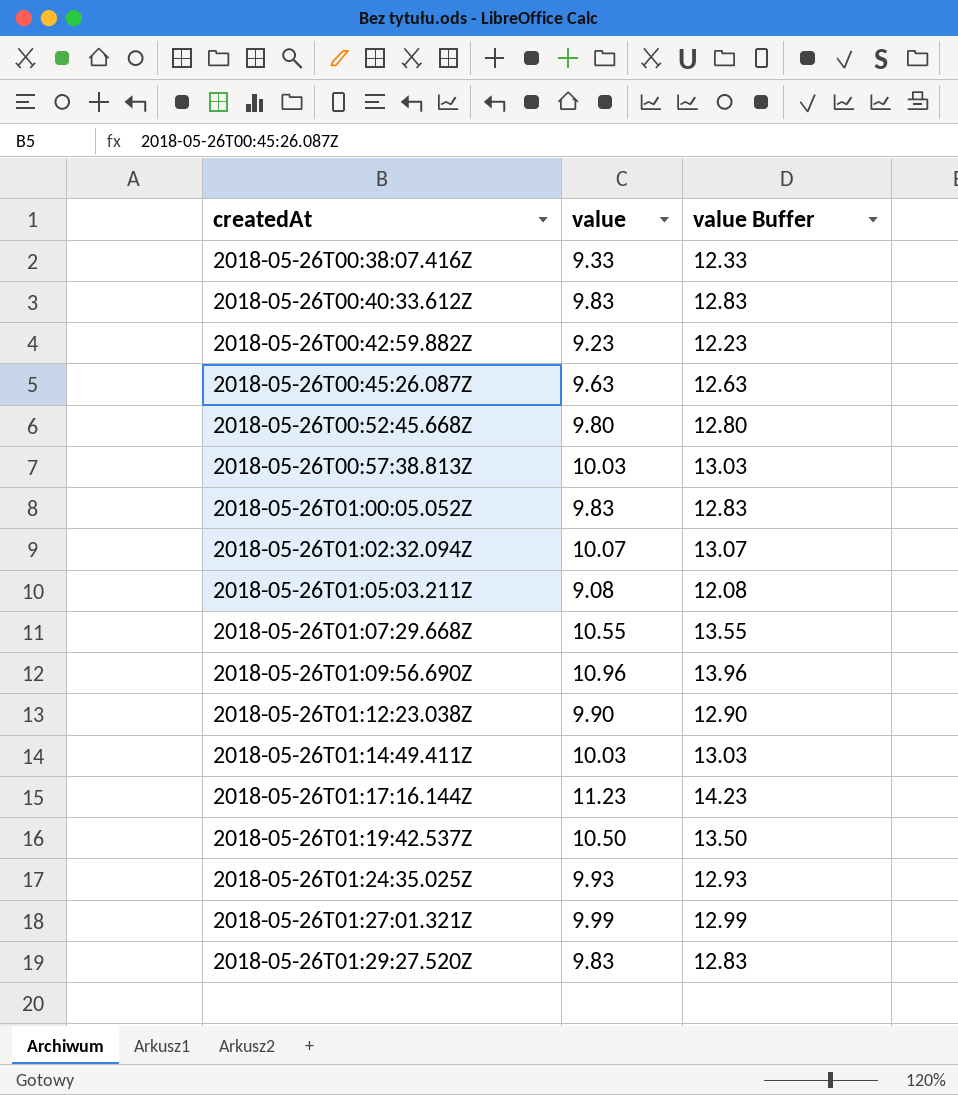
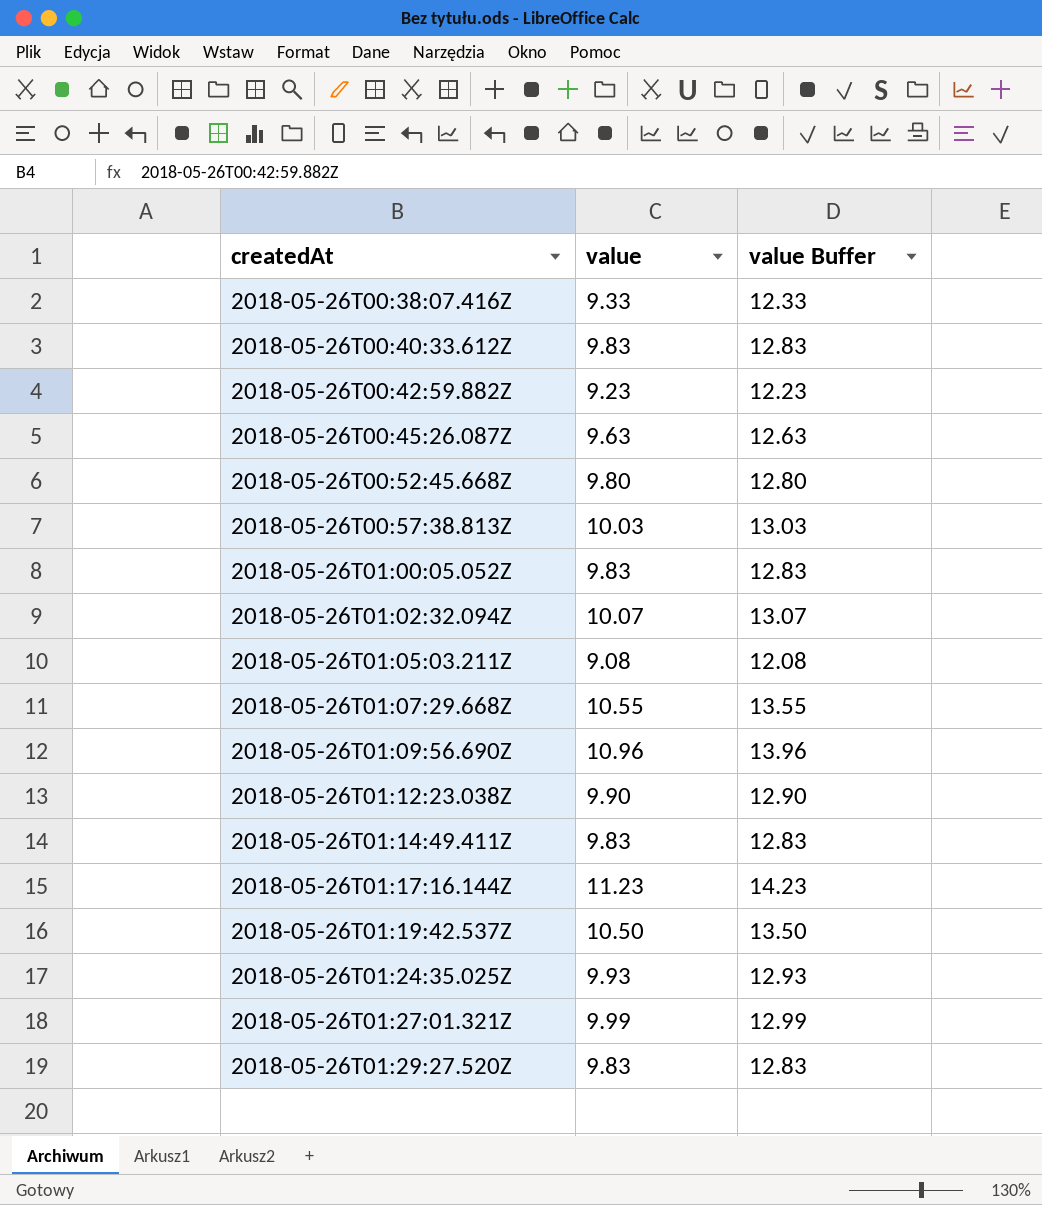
2018-05-26T01:14:49.411Z | value: 10.03 -> 9.83
2018-05-26T01:14:49.411Z | value Buffer: 13.03 -> 12.83

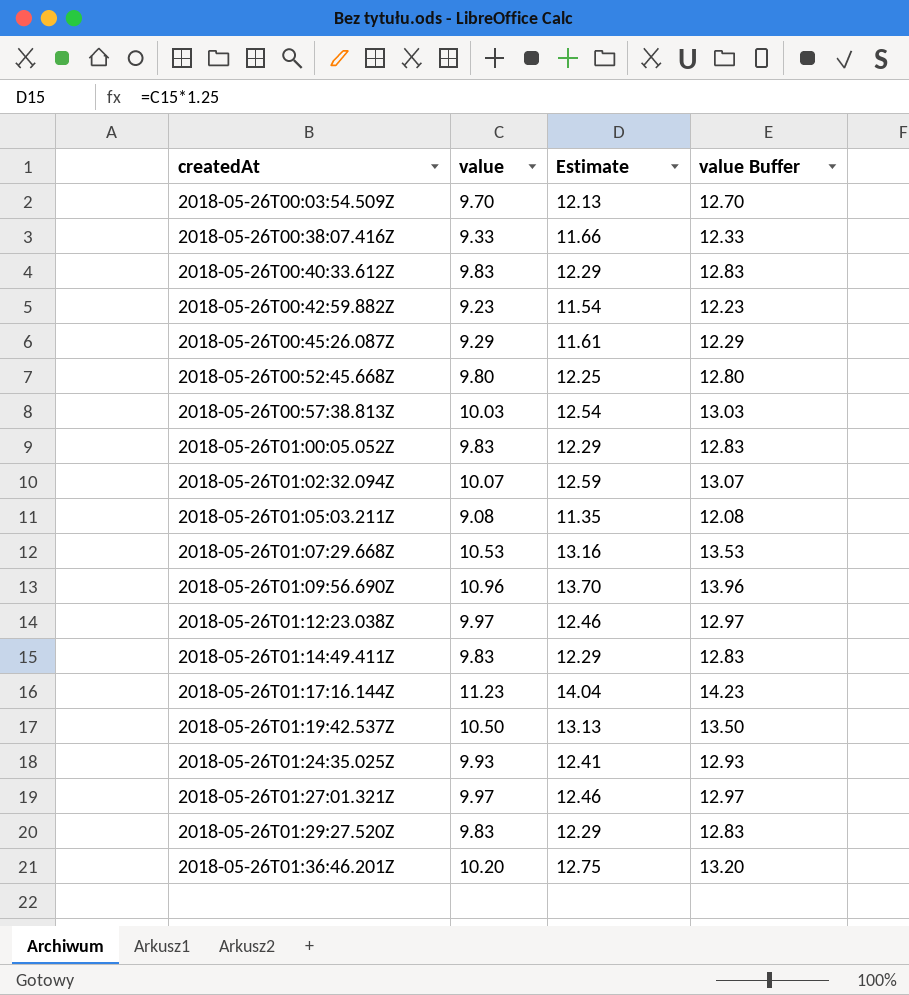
column Estimate | formula: none -> [value] * 1.25
row 2018-05-26T00:03:54.509Z: none -> 9.70 | 12.13 | 12.70
2018-05-26T00:45:26.087Z | value: 9.63 -> 9.29
2018-05-26T00:45:26.087Z | value Buffer: 12.63 -> 12.29
2018-05-26T01:07:29.668Z | value: 10.55 -> 10.53
2018-05-26T01:07:29.668Z | value Buffer: 13.55 -> 13.53
2018-05-26T01:12:23.038Z | value: 9.90 -> 9.97
2018-05-26T01:12:23.038Z | value Buffer: 12.90 -> 12.97
2018-05-26T01:27:01.321Z | value: 9.99 -> 9.97
2018-05-26T01:27:01.321Z | value Buffer: 12.99 -> 12.97
row 2018-05-26T01:36:46.201Z: none -> 10.20 | 12.75 | 13.20

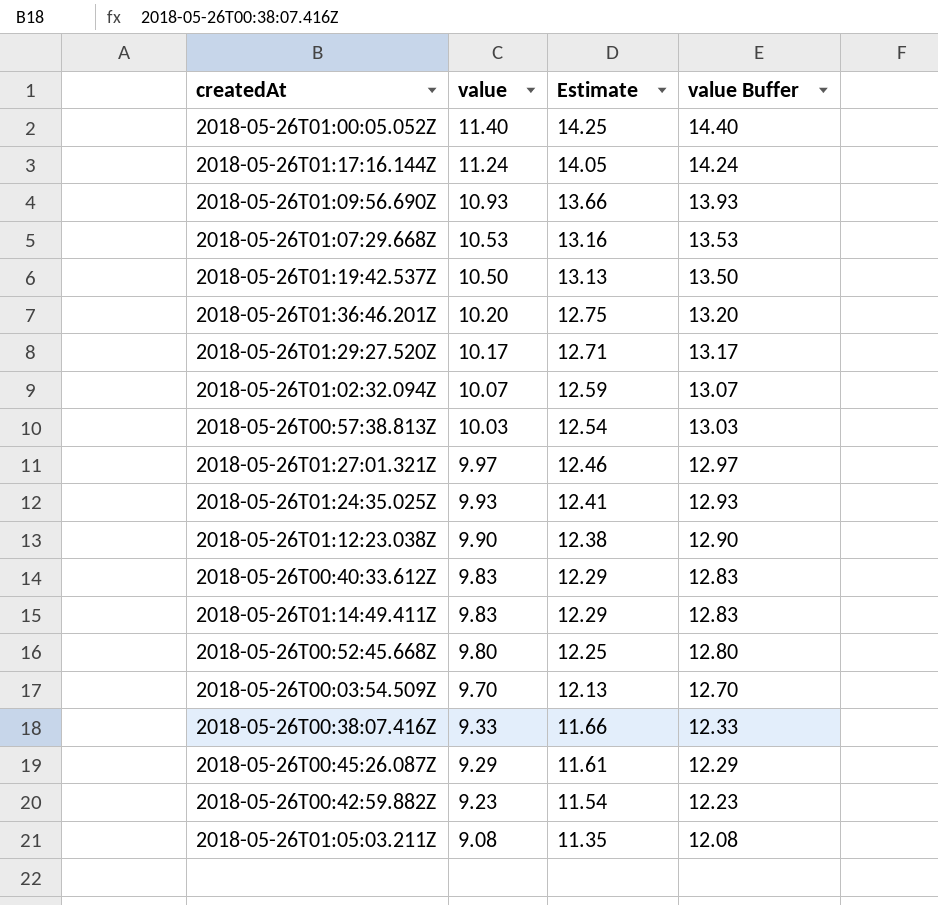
row order: createdAt ascending -> value descending
2018-05-26T01:00:05.052Z | value: 9.83 -> 11.40
2018-05-26T01:00:05.052Z | Estimate: 12.29 -> 14.25
2018-05-26T01:00:05.052Z | value Buffer: 12.83 -> 14.40
2018-05-26T01:17:16.144Z | value: 11.23 -> 11.24
2018-05-26T01:17:16.144Z | Estimate: 14.04 -> 14.05
2018-05-26T01:17:16.144Z | value Buffer: 14.23 -> 14.24
2018-05-26T01:09:56.690Z | value: 10.96 -> 10.93
2018-05-26T01:09:56.690Z | Estimate: 13.70 -> 13.66
2018-05-26T01:09:56.690Z | value Buffer: 13.96 -> 13.93
2018-05-26T01:29:27.520Z | value: 9.83 -> 10.17
2018-05-26T01:29:27.520Z | Estimate: 12.29 -> 12.71
2018-05-26T01:29:27.520Z | value Buffer: 12.83 -> 13.17
2018-05-26T01:12:23.038Z | value: 9.97 -> 9.90
2018-05-26T01:12:23.038Z | Estimate: 12.46 -> 12.38
2018-05-26T01:12:23.038Z | value Buffer: 12.97 -> 12.90

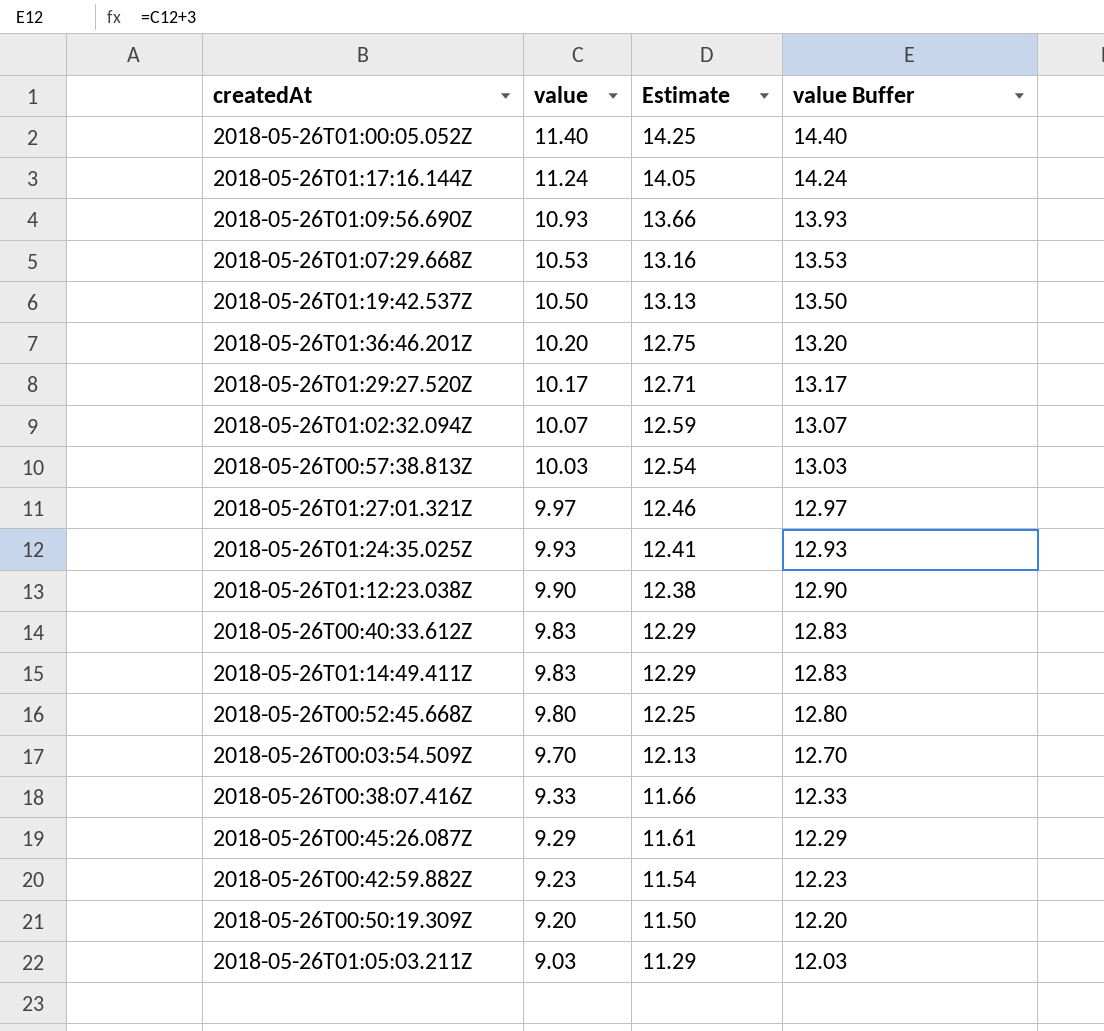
row 2018-05-26T00:50:19.309Z: none -> 9.20 | 11.50 | 12.20
2018-05-26T01:05:03.211Z | value: 9.08 -> 9.03
2018-05-26T01:05:03.211Z | Estimate: 11.35 -> 11.29
2018-05-26T01:05:03.211Z | value Buffer: 12.08 -> 12.03

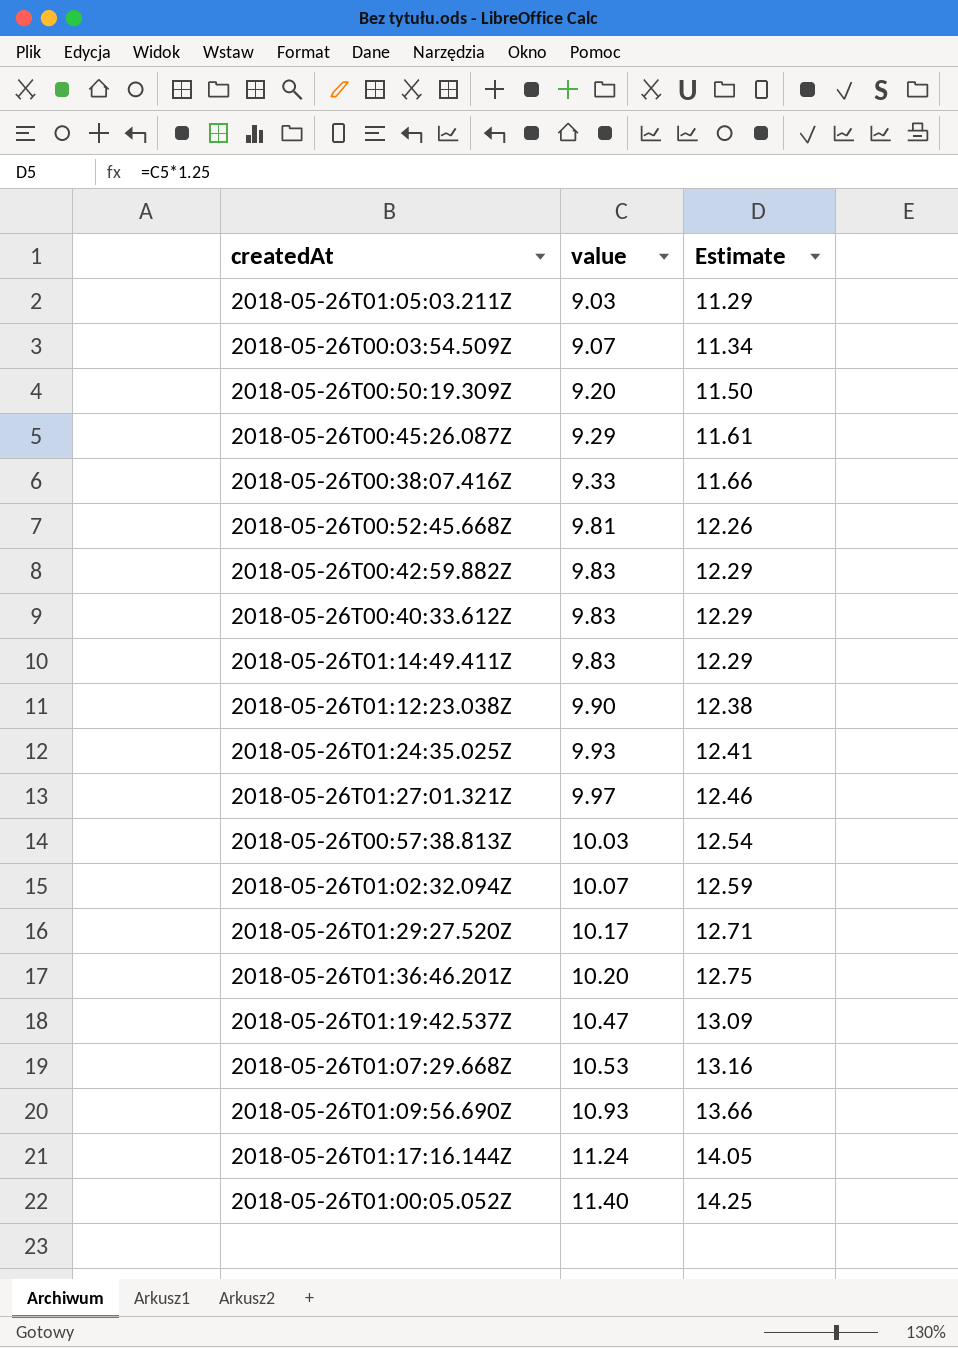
row order: value descending -> value ascending
column value Buffer | formula: [value] + 3 -> none
2018-05-26T00:03:54.509Z | value: 9.70 -> 9.07
2018-05-26T00:03:54.509Z | Estimate: 12.13 -> 11.34
2018-05-26T00:52:45.668Z | value: 9.80 -> 9.81
2018-05-26T00:52:45.668Z | Estimate: 12.25 -> 12.26
2018-05-26T00:42:59.882Z | value: 9.23 -> 9.83
2018-05-26T00:42:59.882Z | Estimate: 11.54 -> 12.29
2018-05-26T01:19:42.537Z | value: 10.50 -> 10.47
2018-05-26T01:19:42.537Z | Estimate: 13.13 -> 13.09

